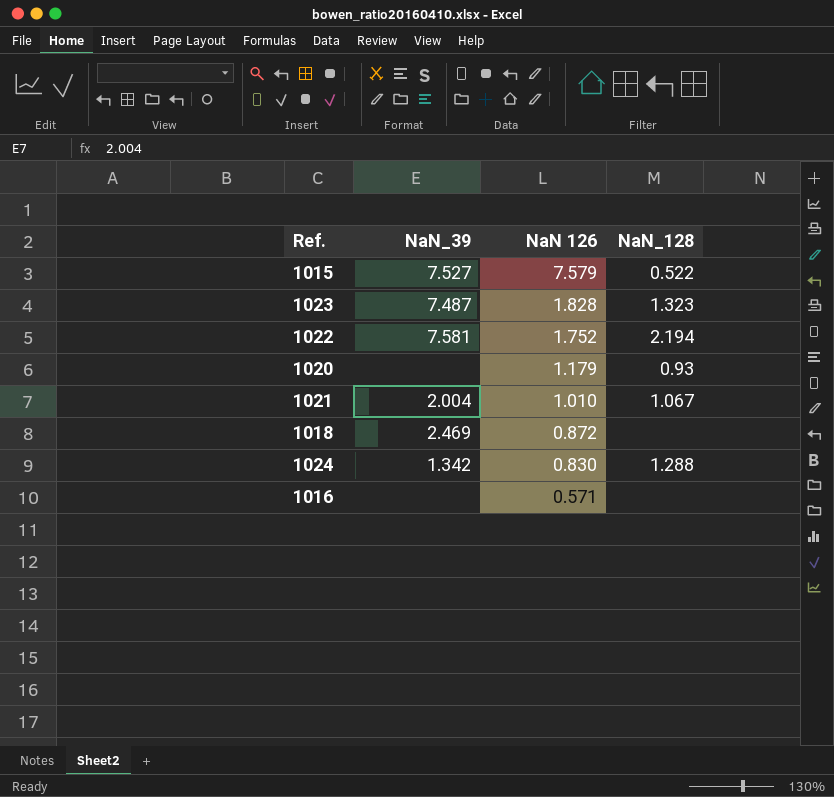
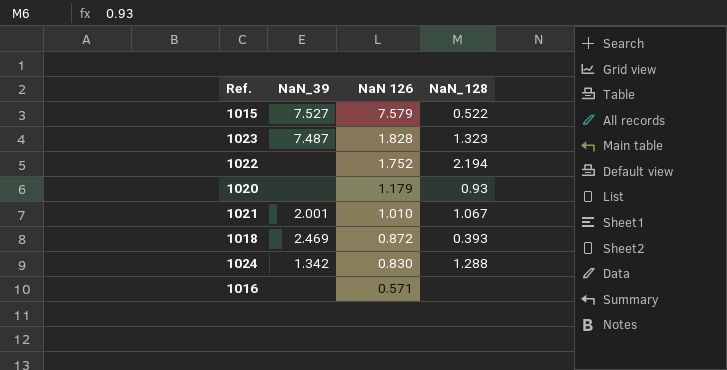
1022 | NaN_39: 7.581 -> none
1021 | NaN_39: 2.004 -> 2.001
1018 | NaN_128: none -> 0.393

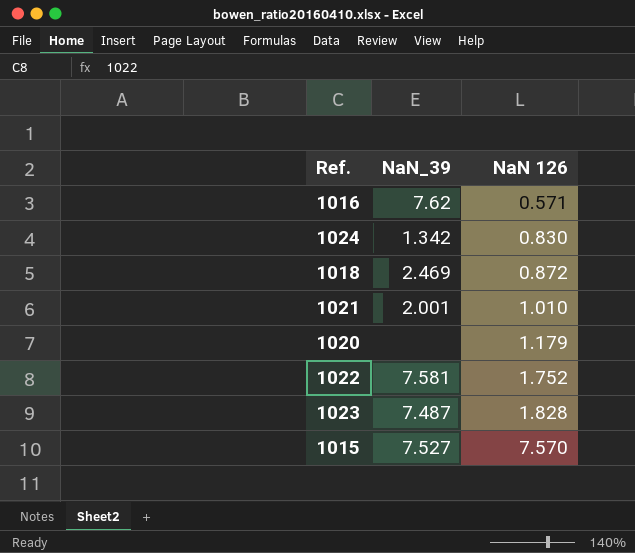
row order: NaN 126 descending -> NaN 126 ascending
column NaN_128 | position: 4 -> none
1016 | NaN_39: none -> 7.62
1022 | NaN_39: none -> 7.581
1015 | NaN 126: 7.579 -> 7.570

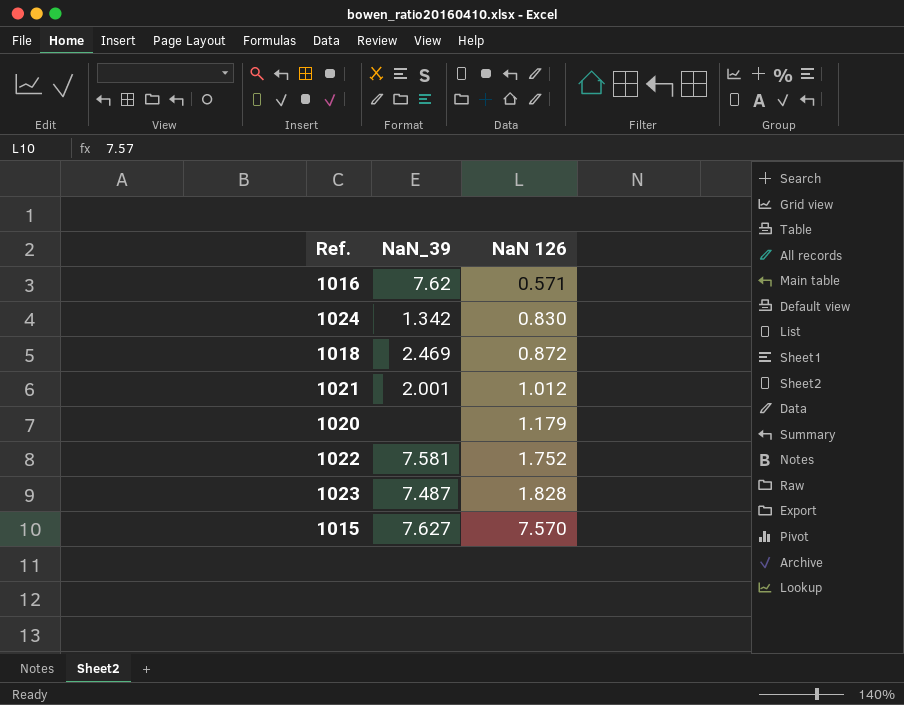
1021 | NaN 126: 1.010 -> 1.012
1015 | NaN_39: 7.527 -> 7.627

